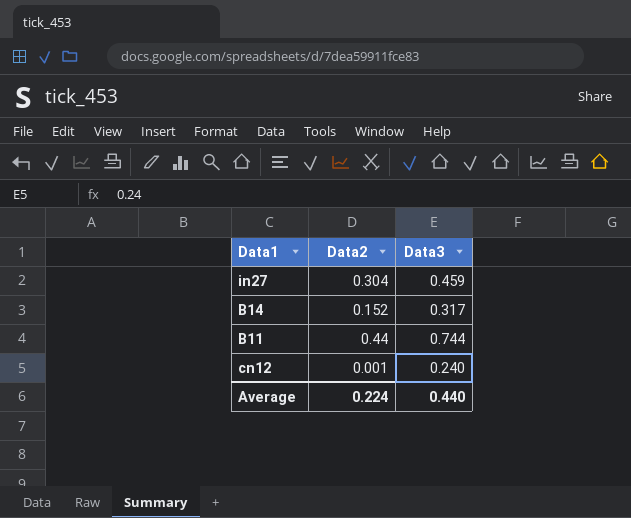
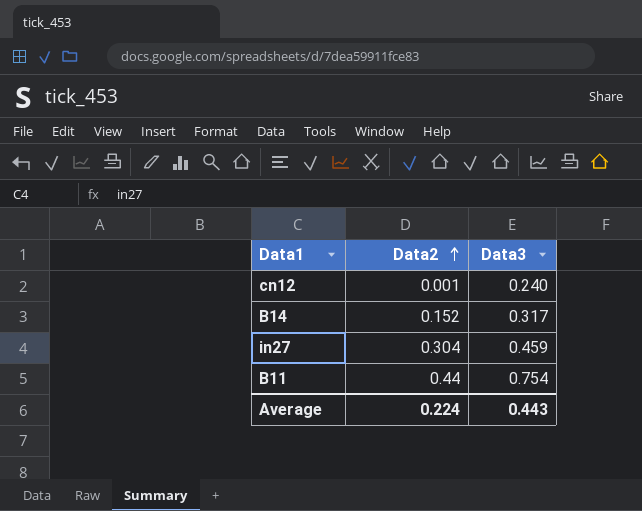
row order: none -> Data2 ascending
B11 | Data3: 0.744 -> 0.754
Average | Data3: 0.440 -> 0.443

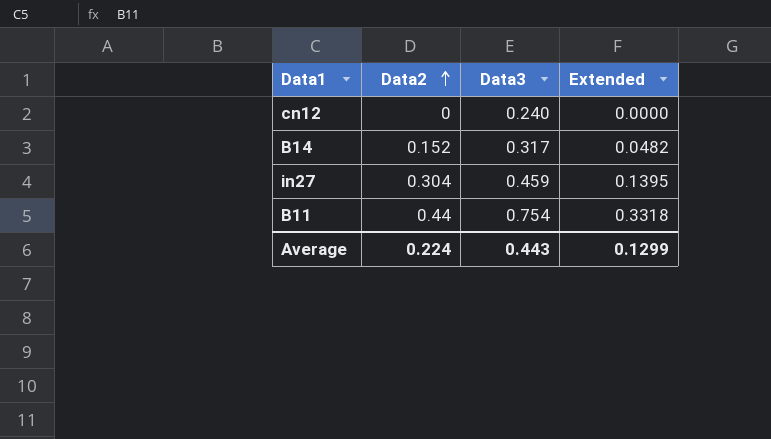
column Extended | formula: none -> [Data2] * [Data3]
cn12 | Data2: 0.001 -> 0

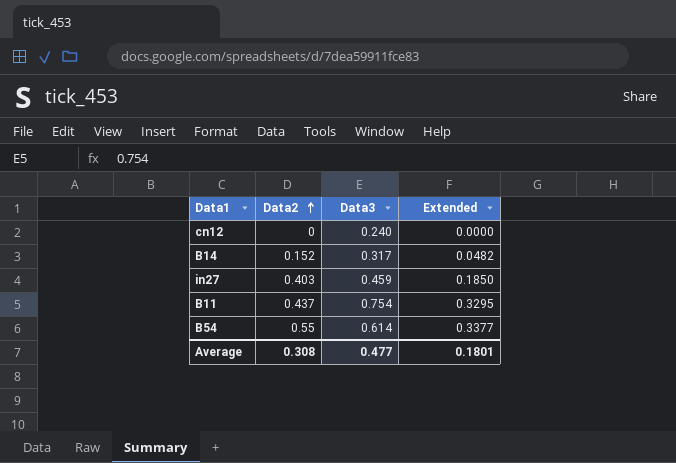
in27 | Data2: 0.304 -> 0.403
in27 | Extended: 0.1395 -> 0.1850
B11 | Data2: 0.44 -> 0.437
B11 | Extended: 0.3318 -> 0.3295
row B54: none -> 0.55 | 0.614 | 0.3377
Average | Data2: 0.224 -> 0.308
Average | Data3: 0.443 -> 0.477
Average | Extended: 0.1299 -> 0.1801

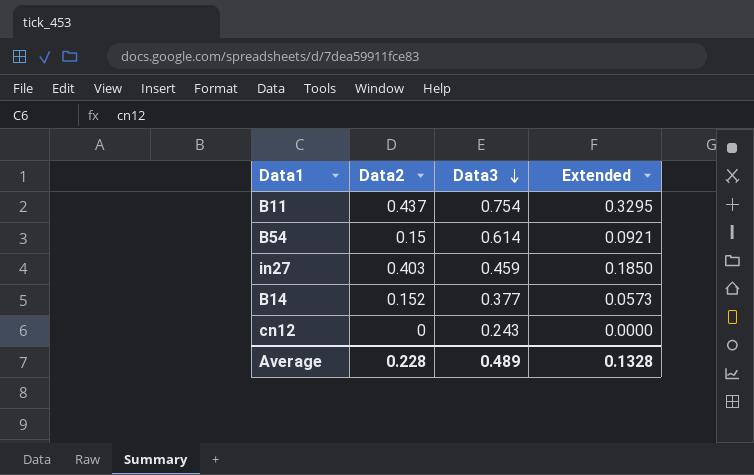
row order: Data2 ascending -> Data3 descending
B54 | Data2: 0.55 -> 0.15
B54 | Extended: 0.3377 -> 0.0921
B14 | Data3: 0.317 -> 0.377
B14 | Extended: 0.0482 -> 0.0573
cn12 | Data3: 0.240 -> 0.243
Average | Data2: 0.308 -> 0.228
Average | Data3: 0.477 -> 0.489
Average | Extended: 0.1801 -> 0.1328

